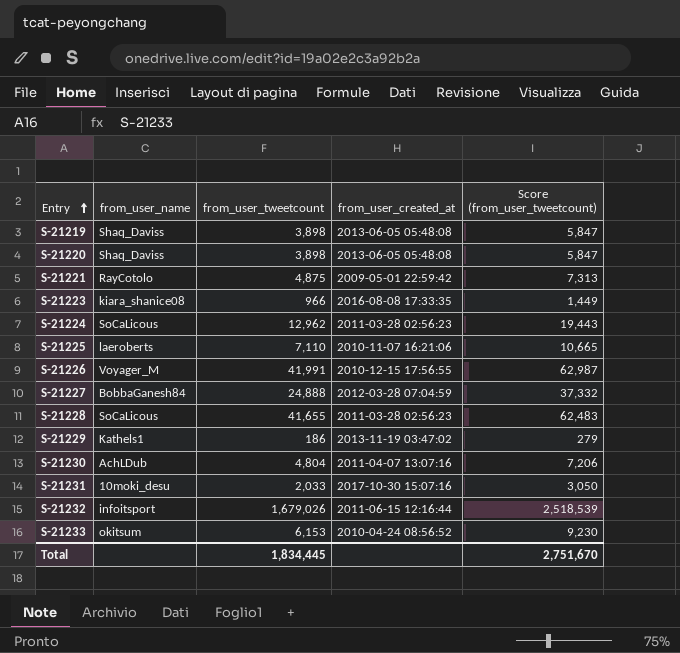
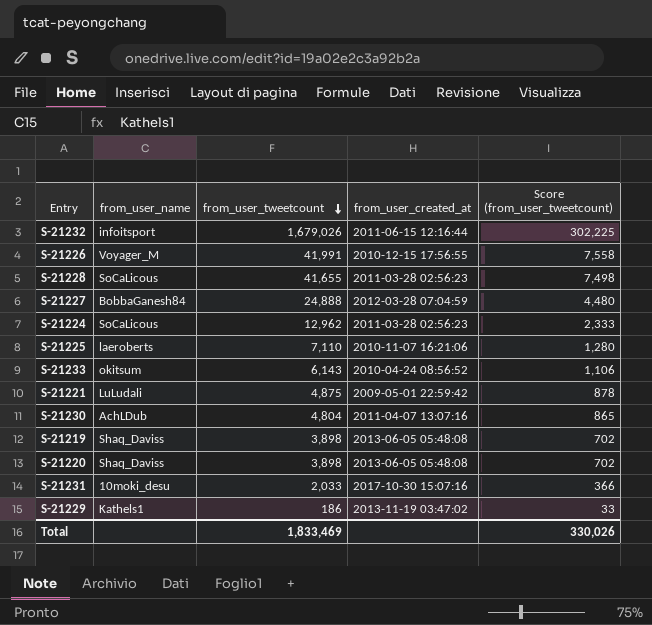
row order: Entry ascending -> from_user_tweetcount descending
column Score (from_user_tweetcount) | formula: [from_user_tweetcount] * 1.5 -> [from_user_tweetcount] * 0.18
row S-21223: kiara_shanice08 | 966 | 2016-08-08 17:33:35 | 1,449 -> none
S-21233 | from_user_tweetcount: 6,153 -> 6,143
S-21221 | from_user_name: RayCotolo -> LuLudali
Total | from_user_tweetcount: 1,834,445 -> 1,833,469
Total | Score (from_user_tweetcount): 2,751,670 -> 330,026

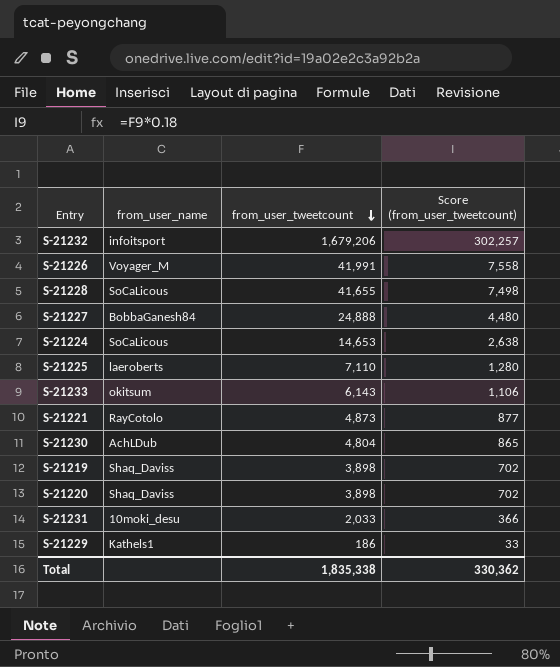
column from_user_created_at | position: 4 -> none
S-21232 | from_user_tweetcount: 1,679,026 -> 1,679,206
S-21232 | Score (from_user_tweetcount): 302,225 -> 302,257
S-21224 | from_user_tweetcount: 12,962 -> 14,653
S-21224 | Score (from_user_tweetcount): 2,333 -> 2,638
S-21221 | from_user_name: LuLudali -> RayCotolo
S-21221 | from_user_tweetcount: 4,875 -> 4,873
S-21221 | Score (from_user_tweetcount): 878 -> 877
Total | from_user_tweetcount: 1,833,469 -> 1,835,338
Total | Score (from_user_tweetcount): 330,026 -> 330,362

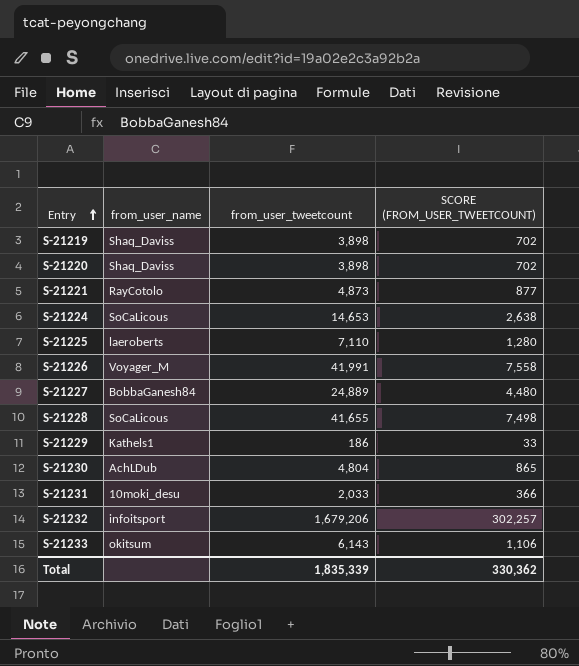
row order: from_user_tweetcount descending -> Entry ascending
column name: Score (from_user_tweetcount) -> SCORE (FROM_USER_TWEETCOUNT)
S-21227 | from_user_tweetcount: 24,888 -> 24,889
Total | from_user_tweetcount: 1,835,338 -> 1,835,339

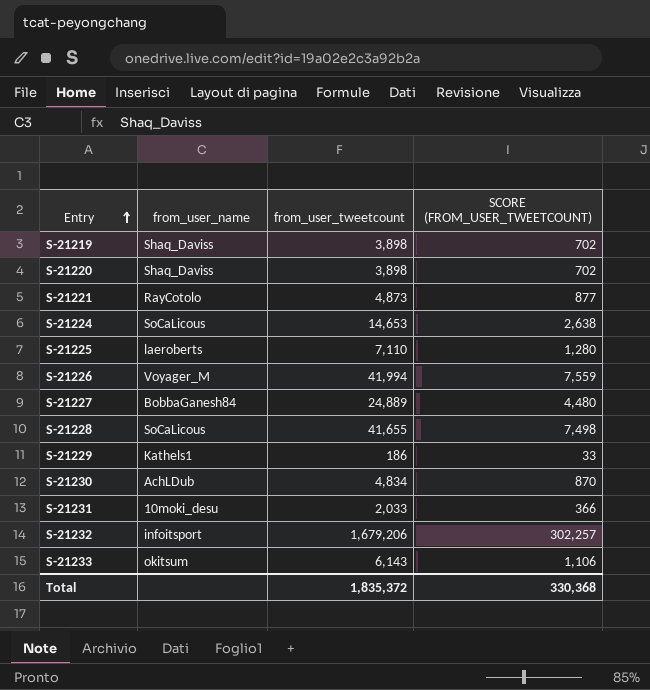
S-21226 | from_user_tweetcount: 41,991 -> 41,994
S-21226 | SCORE (FROM_USER_TWEETCOUNT): 7,558 -> 7,559
S-21230 | from_user_tweetcount: 4,804 -> 4,834
S-21230 | SCORE (FROM_USER_TWEETCOUNT): 865 -> 870
Total | from_user_tweetcount: 1,835,339 -> 1,835,372
Total | SCORE (FROM_USER_TWEETCOUNT): 330,362 -> 330,368

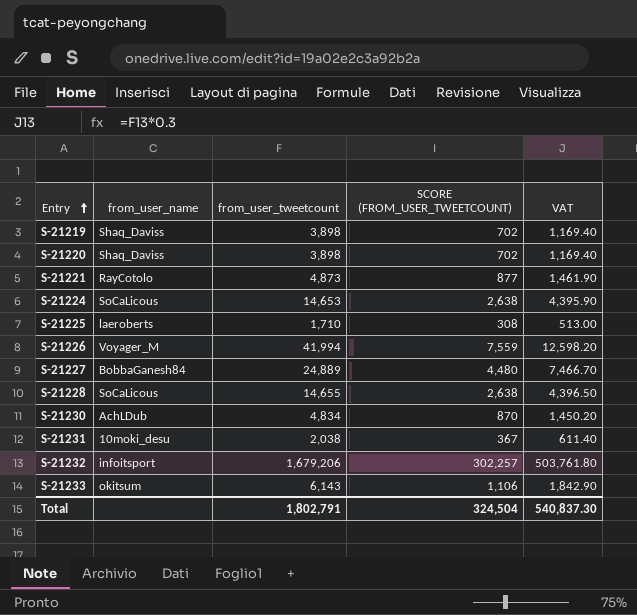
column VAT | formula: none -> [from_user_tweetcount] * 0.3
row S-21229: Kathels1 | 186 | 33 -> none
S-21225 | from_user_tweetcount: 7,110 -> 1,710
S-21225 | SCORE (FROM_USER_TWEETCOUNT): 1,280 -> 308
S-21228 | from_user_tweetcount: 41,655 -> 14,655
S-21228 | SCORE (FROM_USER_TWEETCOUNT): 7,498 -> 2,638
S-21231 | from_user_tweetcount: 2,033 -> 2,038
S-21231 | SCORE (FROM_USER_TWEETCOUNT): 366 -> 367
Total | from_user_tweetcount: 1,835,372 -> 1,802,791
Total | SCORE (FROM_USER_TWEETCOUNT): 330,368 -> 324,504

